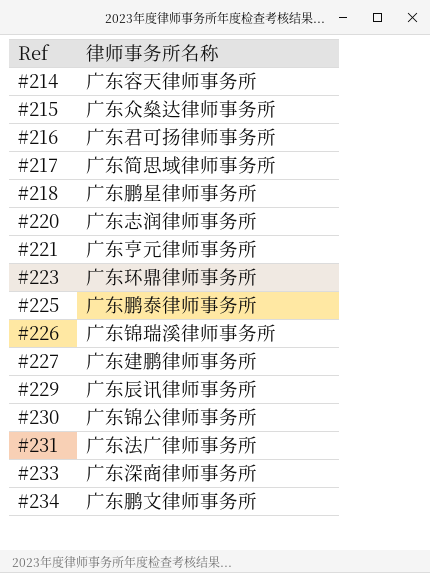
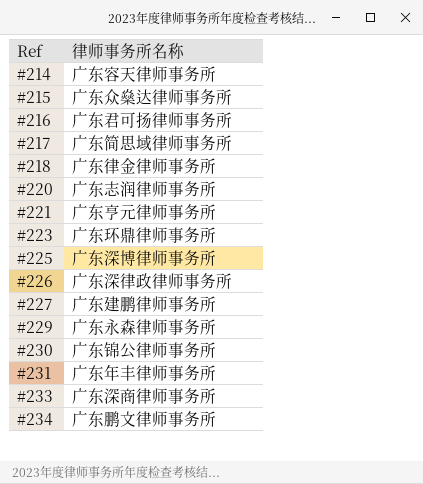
#218 | 律师事务所名称: 广东鹏星律师事务所 -> 广东律金律师事务所
#225 | 律师事务所名称: 广东鹏泰律师事务所 -> 广东深博律师事务所
#226 | 律师事务所名称: 广东锦瑞溪律师事务所 -> 广东深律政律师事务所
#229 | 律师事务所名称: 广东辰讯律师事务所 -> 广东永森律师事务所
#231 | 律师事务所名称: 广东法广律师事务所 -> 广东年丰律师事务所

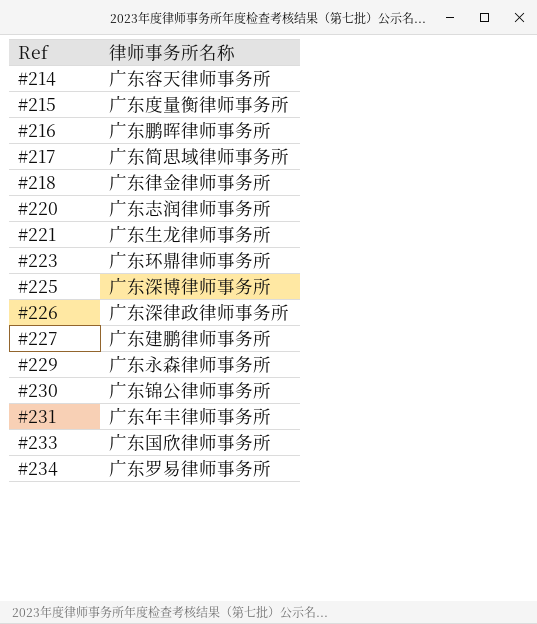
#215 | 律师事务所名称: 广东众燊达律师事务所 -> 广东度量衡律师事务所
#216 | 律师事务所名称: 广东君可扬律师事务所 -> 广东鹏晖律师事务所
#221 | 律师事务所名称: 广东亨元律师事务所 -> 广东生龙律师事务所
#233 | 律师事务所名称: 广东深商律师事务所 -> 广东国欣律师事务所
#234 | 律师事务所名称: 广东鹏文律师事务所 -> 广东罗易律师事务所

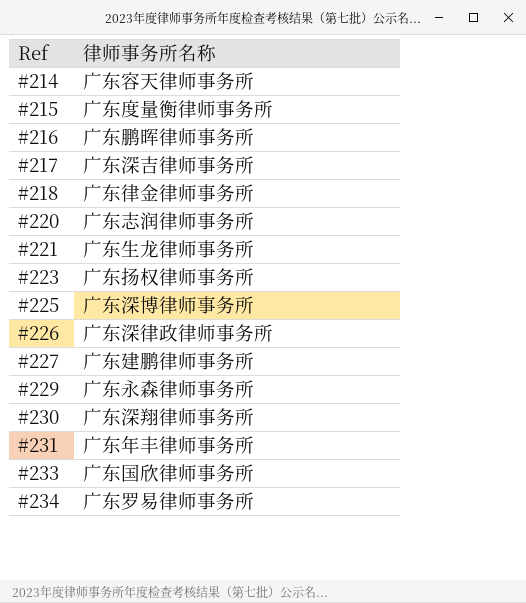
#217 | 律师事务所名称: 广东简思域律师事务所 -> 广东深吉律师事务所
#223 | 律师事务所名称: 广东环鼎律师事务所 -> 广东扬权律师事务所
#230 | 律师事务所名称: 广东锦公律师事务所 -> 广东深翔律师事务所

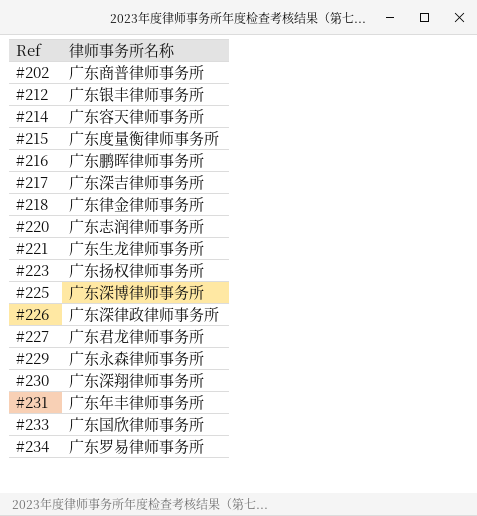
row #202: none -> 广东商普律师事务所
row #212: none -> 广东银丰律师事务所
#227 | 律师事务所名称: 广东建鹏律师事务所 -> 广东君龙律师事务所

